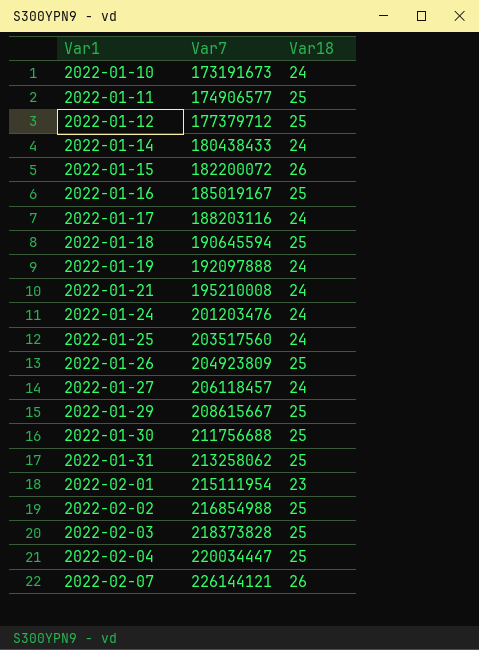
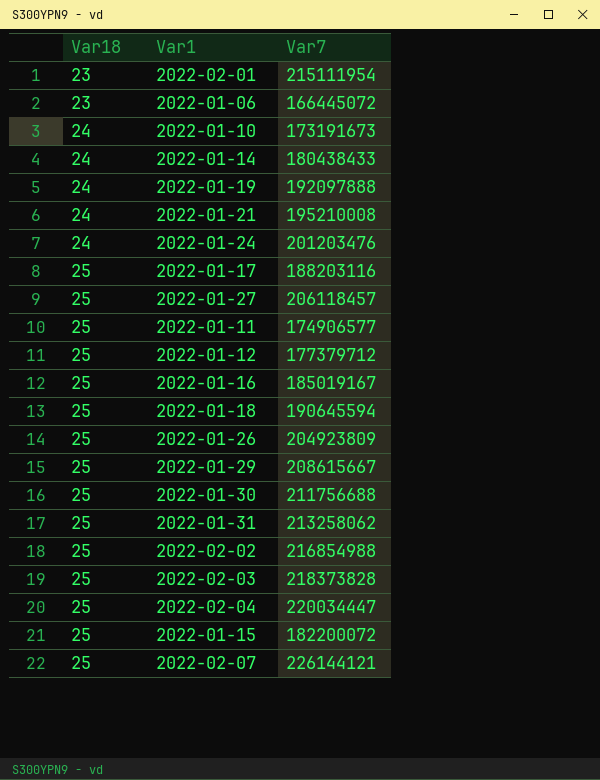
row order: Var1 ascending -> Var18 ascending
column Var18 | position: 3 -> 1
row 2022-01-25: 203517560 | 24 -> none
row 2022-01-06: none -> 23 | 166445072
2022-01-17 | Var18: 24 -> 25
2022-01-27 | Var18: 24 -> 25
2022-01-15 | Var18: 26 -> 25
2022-02-07 | Var18: 26 -> 25

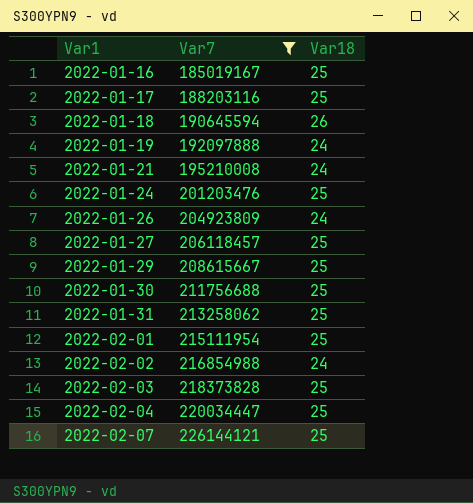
filter: none -> Var7 >= 185019167
row order: Var18 ascending -> Var1 ascending
column Var18 | position: 1 -> 3
2022-01-18 | Var18: 25 -> 26
2022-01-24 | Var18: 24 -> 25
2022-01-26 | Var18: 25 -> 24
2022-02-01 | Var18: 23 -> 25
2022-02-02 | Var18: 25 -> 24

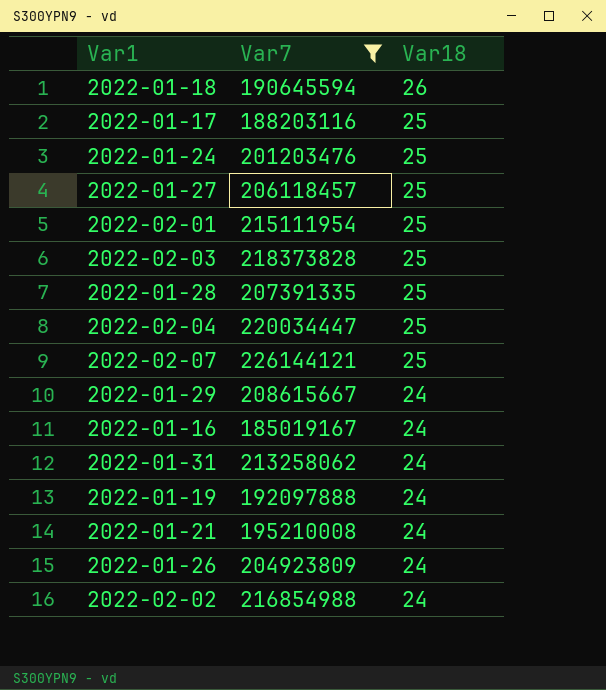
row order: Var1 ascending -> Var18 descending
row 2022-01-30: 211756688 | 25 -> none
row 2022-01-28: none -> 207391335 | 25
2022-01-29 | Var18: 25 -> 24
2022-01-16 | Var18: 25 -> 24
2022-01-31 | Var18: 25 -> 24

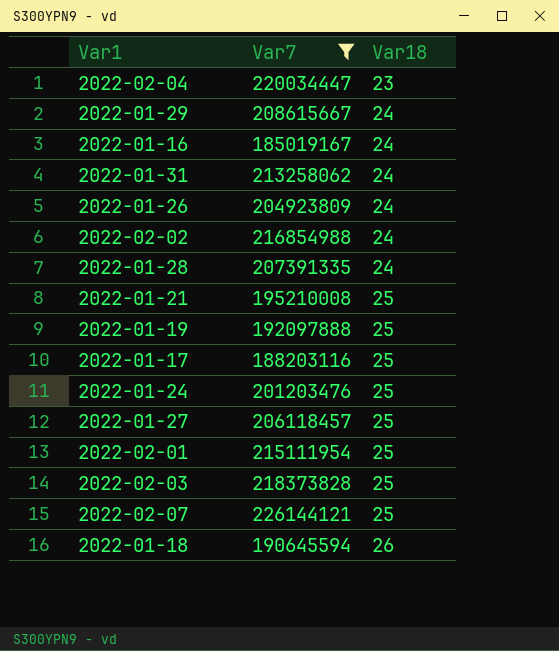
row order: Var18 descending -> Var18 ascending
2022-02-04 | Var18: 25 -> 23
2022-01-28 | Var18: 25 -> 24
2022-01-21 | Var18: 24 -> 25
2022-01-19 | Var18: 24 -> 25

